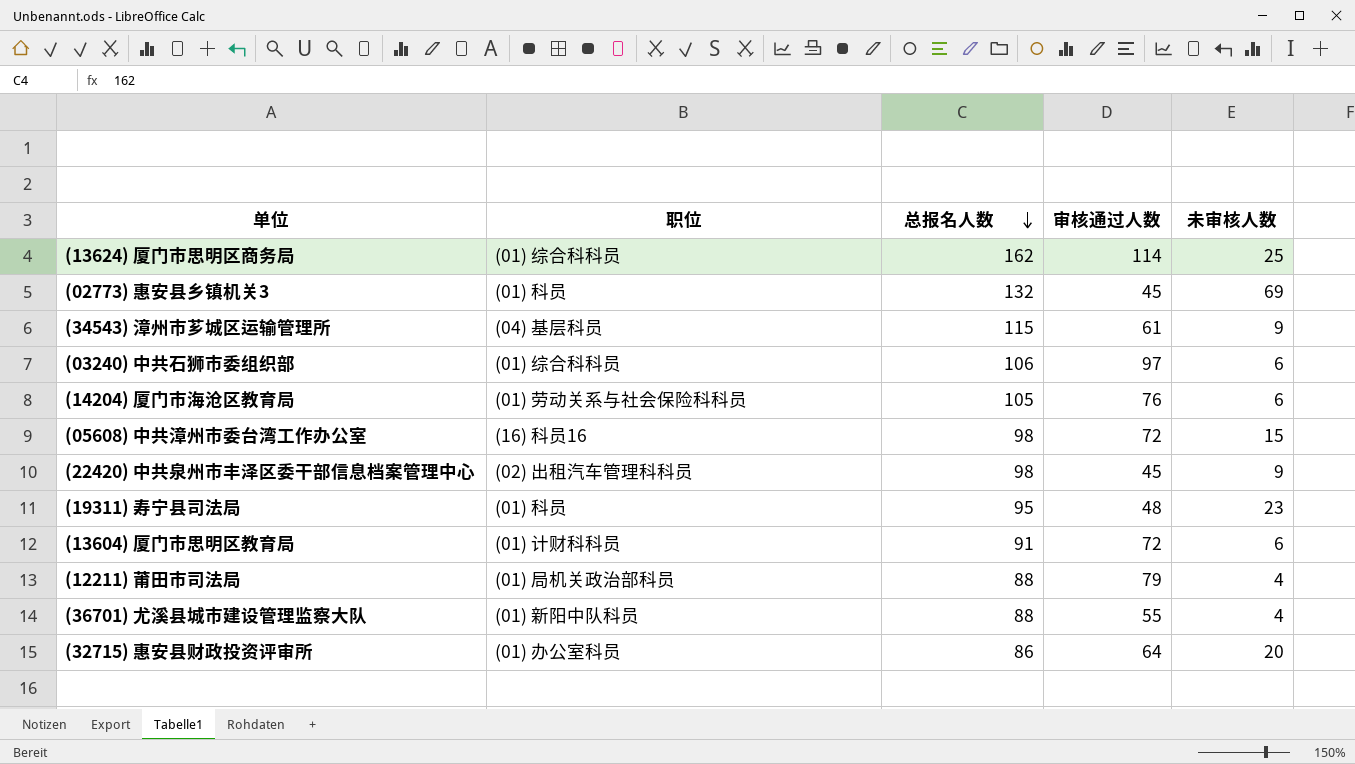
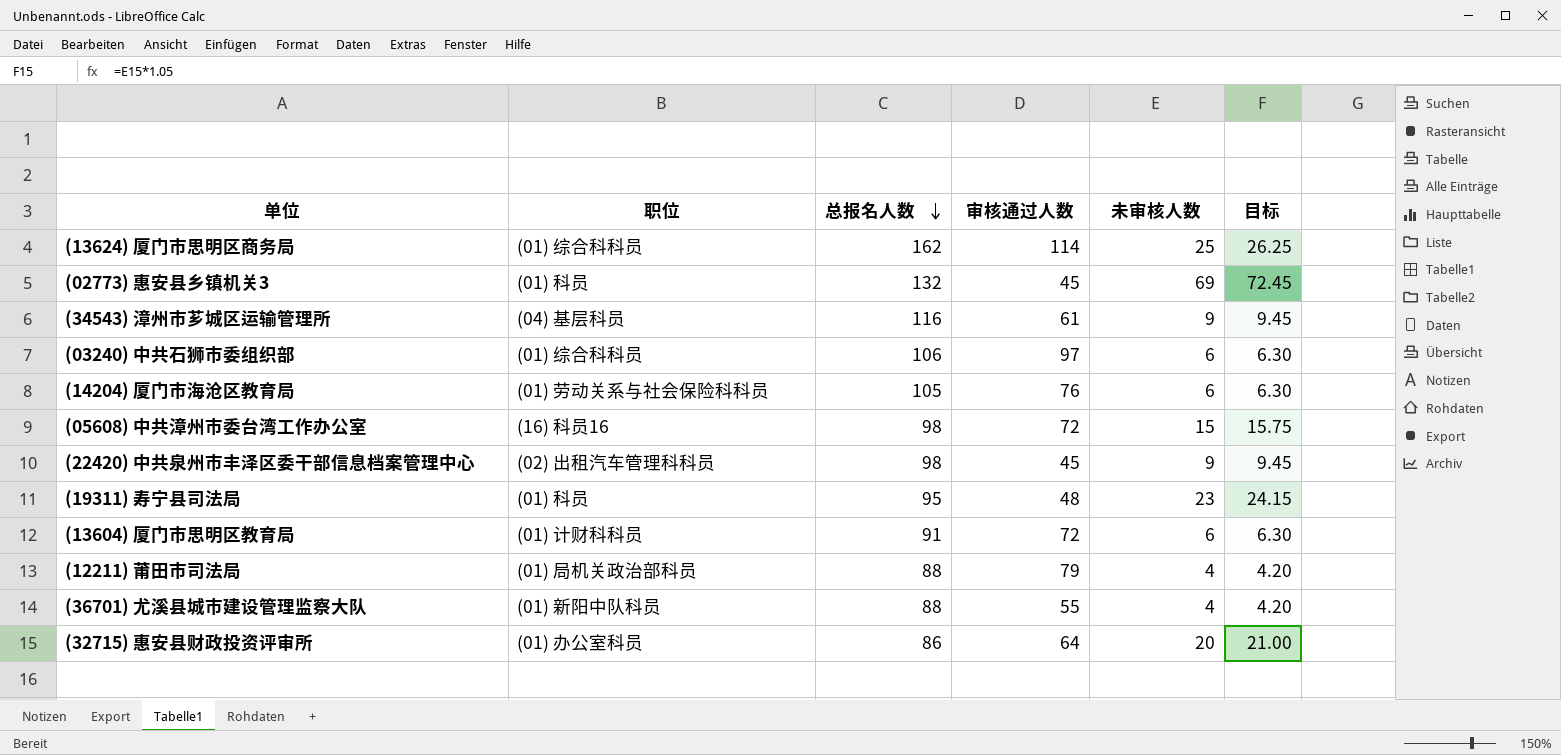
column 目标 | formula: none -> [未审核人数] * 1.05
(34543) 漳州市芗城区运输管理所 | 总报名人数: 115 -> 116

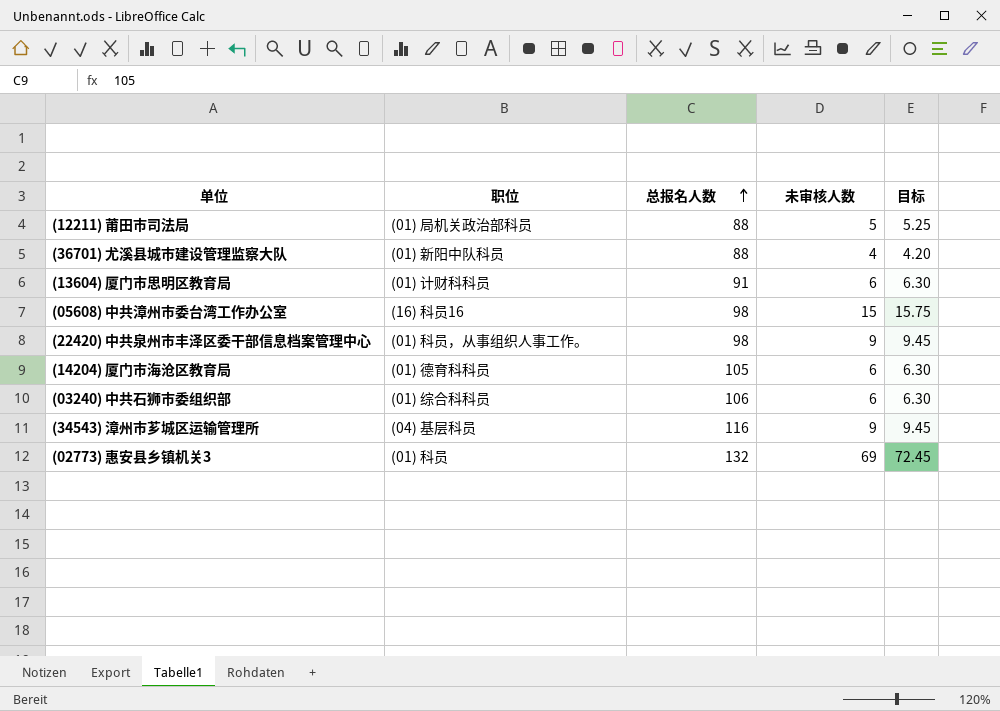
row order: 总报名人数 descending -> 总报名人数 ascending
column 审核通过人数 | position: 4 -> none
row (13624) 厦门市思明区商务局: (01) 综合科科员 | 162 | 114 | 25 | 26.25 -> none
row (19311) 寿宁县司法局: (01) 科员 | 95 | 48 | 23 | 24.15 -> none
row (32715) 惠安县财政投资评审所: (01) 办公室科员 | 86 | 64 | 20 | 21.00 -> none
(12211) 莆田市司法局 | 未审核人数: 4 -> 5
(12211) 莆田市司法局 | 目标: 4.20 -> 5.25
(22420) 中共泉州市丰泽区委干部信息档案管理中心 | 职位: (02) 出租汽车管理科科员 -> (01) 科员，从事组织人事工作。
(14204) 厦门市海沧区教育局 | 职位: (01) 劳动关系与社会保险科科员 -> (01) 德育科科员

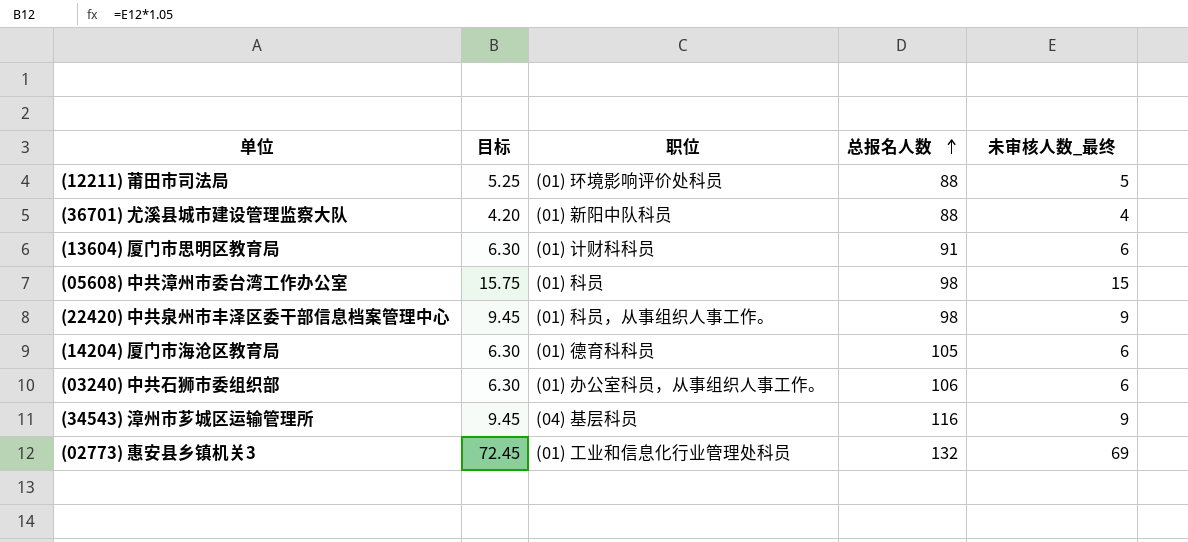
column 目标 | position: 5 -> 2
column name: 未审核人数 -> 未审核人数_最终
(12211) 莆田市司法局 | 职位: (01) 局机关政治部科员 -> (01) 环境影响评价处科员
(05608) 中共漳州市委台湾工作办公室 | 职位: (16) 科员16 -> (01) 科员
(03240) 中共石狮市委组织部 | 职位: (01) 综合科科员 -> (01) 办公室科员，从事组织人事工作。
(02773) 惠安县乡镇机关3 | 职位: (01) 科员 -> (01) 工业和信息化行业管理处科员

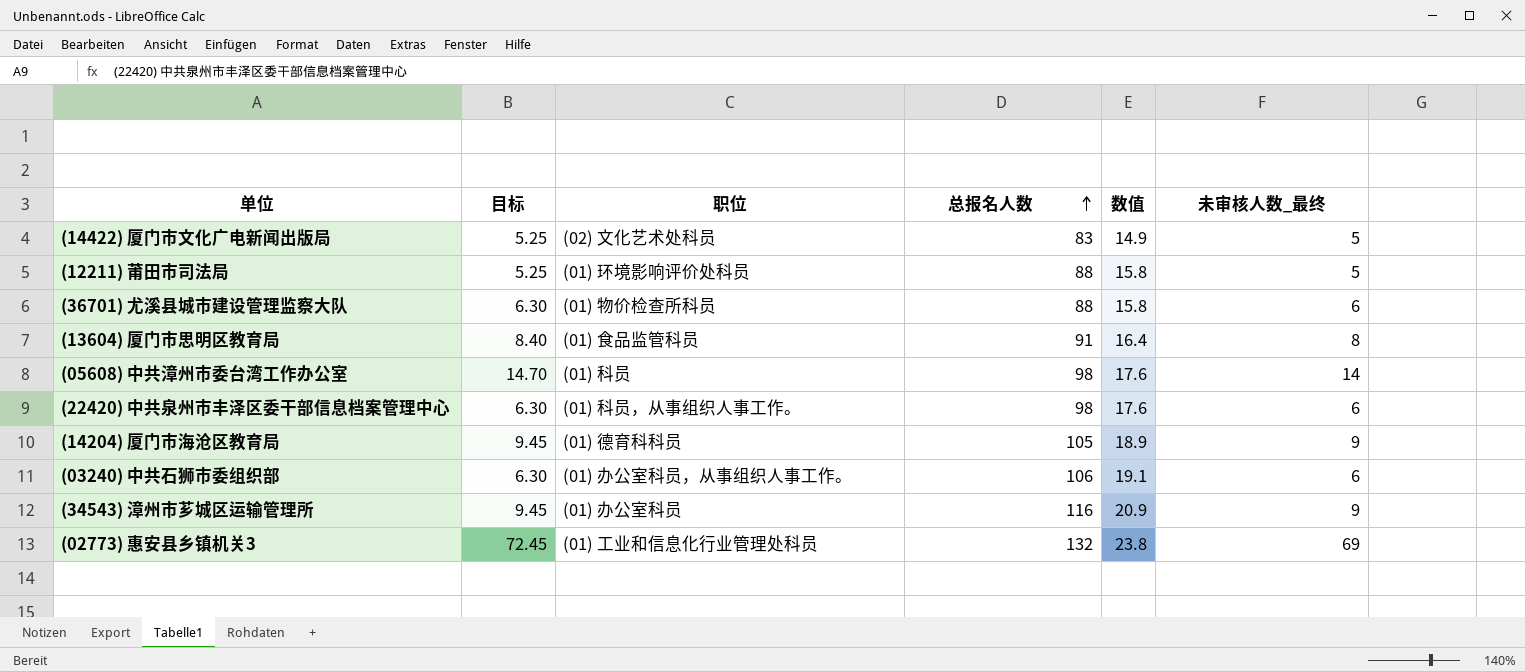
column 数值 | formula: none -> [总报名人数] * 0.18
row (14422) 厦门市文化广电新闻出版局: none -> 5.25 | (02) 文化艺术处科员 | 83 | 14.9 | 5
(36701) 尤溪县城市建设管理监察大队 | 目标: 4.20 -> 6.30
(36701) 尤溪县城市建设管理监察大队 | 职位: (01) 新阳中队科员 -> (01) 物价检查所科员
(36701) 尤溪县城市建设管理监察大队 | 未审核人数_最终: 4 -> 6
(13604) 厦门市思明区教育局 | 目标: 6.30 -> 8.40
(13604) 厦门市思明区教育局 | 职位: (01) 计财科科员 -> (01) 食品监管科员
(13604) 厦门市思明区教育局 | 未审核人数_最终: 6 -> 8
(05608) 中共漳州市委台湾工作办公室 | 目标: 15.75 -> 14.70
(05608) 中共漳州市委台湾工作办公室 | 未审核人数_最终: 15 -> 14
(22420) 中共泉州市丰泽区委干部信息档案管理中心 | 目标: 9.45 -> 6.30
(22420) 中共泉州市丰泽区委干部信息档案管理中心 | 未审核人数_最终: 9 -> 6
(14204) 厦门市海沧区教育局 | 目标: 6.30 -> 9.45
(14204) 厦门市海沧区教育局 | 未审核人数_最终: 6 -> 9
(34543) 漳州市芗城区运输管理所 | 职位: (04) 基层科员 -> (01) 办公室科员

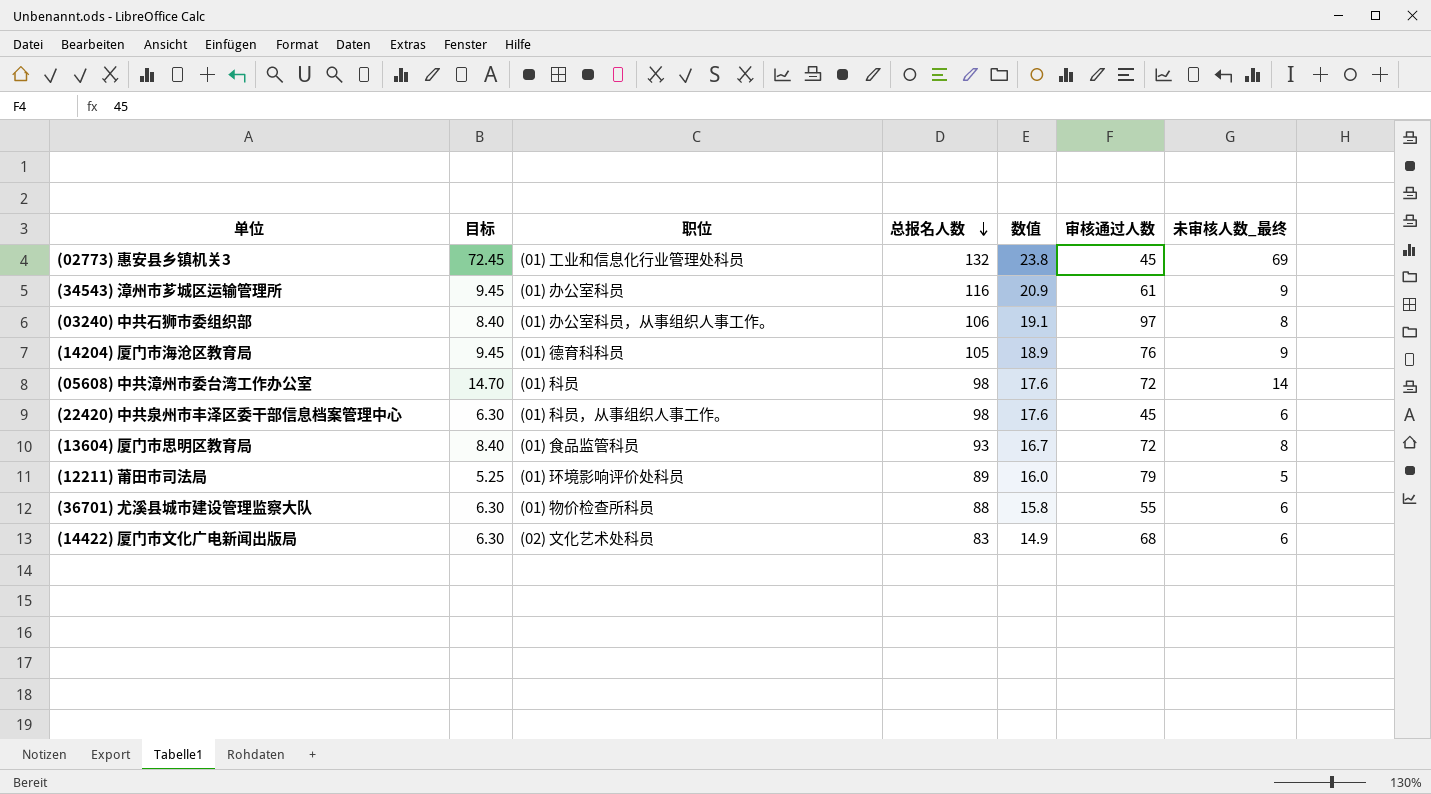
row order: 总报名人数 ascending -> 总报名人数 descending
column 审核通过人数 | position: none -> 6
(03240) 中共石狮市委组织部 | 目标: 6.30 -> 8.40
(03240) 中共石狮市委组织部 | 未审核人数_最终: 6 -> 8
(13604) 厦门市思明区教育局 | 总报名人数: 91 -> 93
(13604) 厦门市思明区教育局 | 数值: 16.4 -> 16.7
(12211) 莆田市司法局 | 总报名人数: 88 -> 89
(12211) 莆田市司法局 | 数值: 15.8 -> 16.0
(14422) 厦门市文化广电新闻出版局 | 目标: 5.25 -> 6.30
(14422) 厦门市文化广电新闻出版局 | 未审核人数_最终: 5 -> 6

